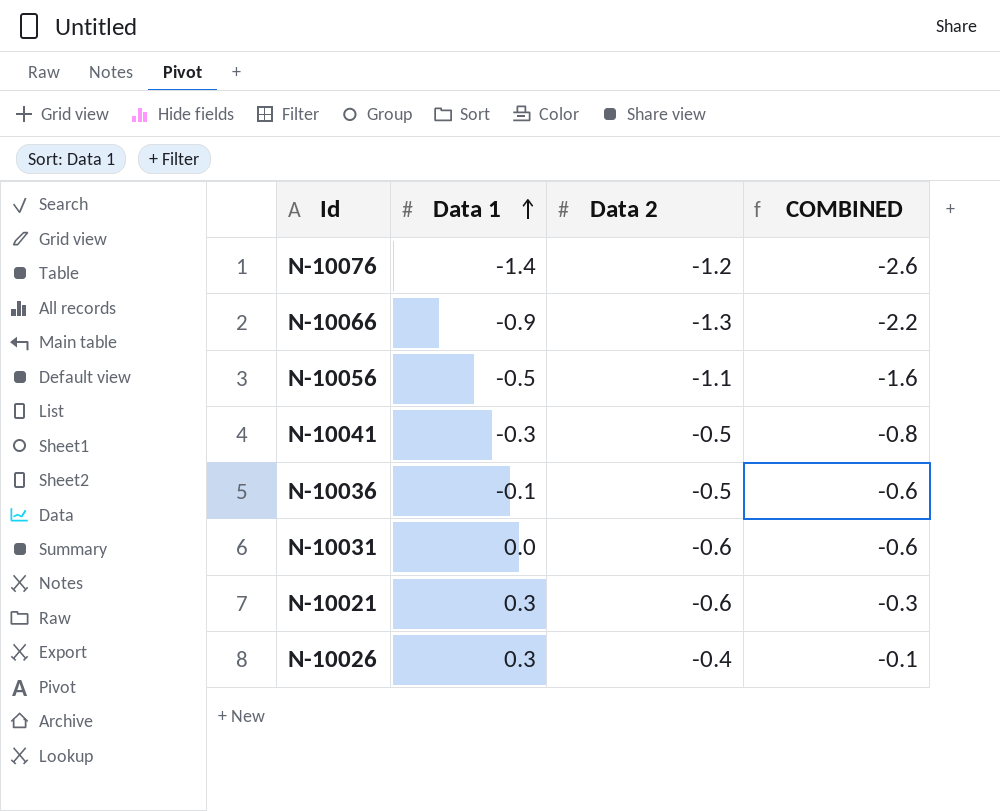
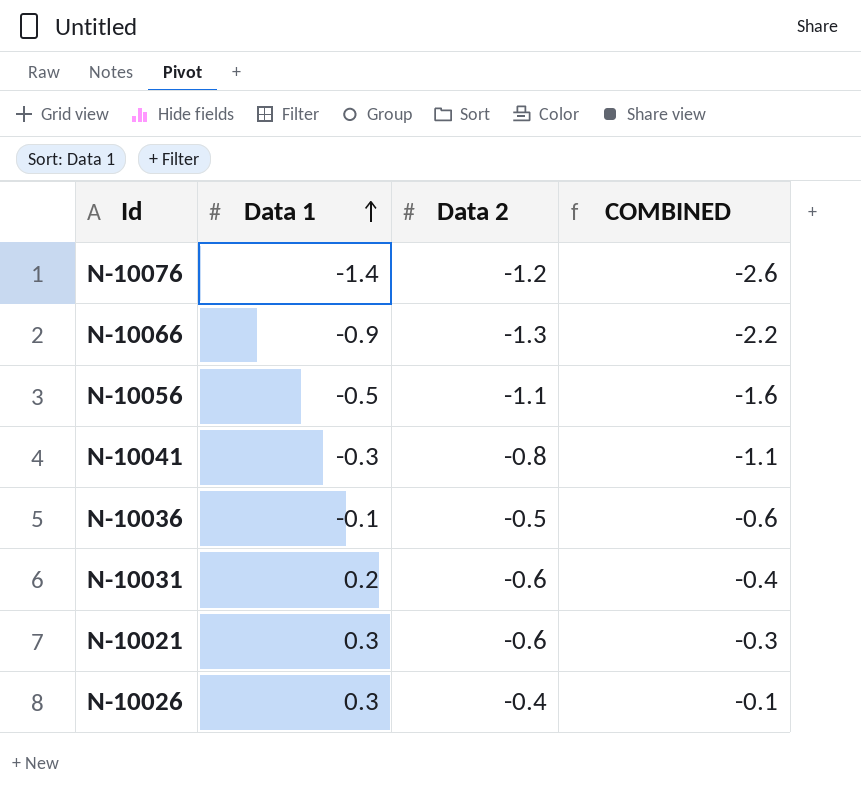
N-10041 | Data 2: -0.5 -> -0.8
N-10041 | COMBINED: -0.8 -> -1.1
N-10031 | Data 1: 0.0 -> 0.2
N-10031 | COMBINED: -0.6 -> -0.4

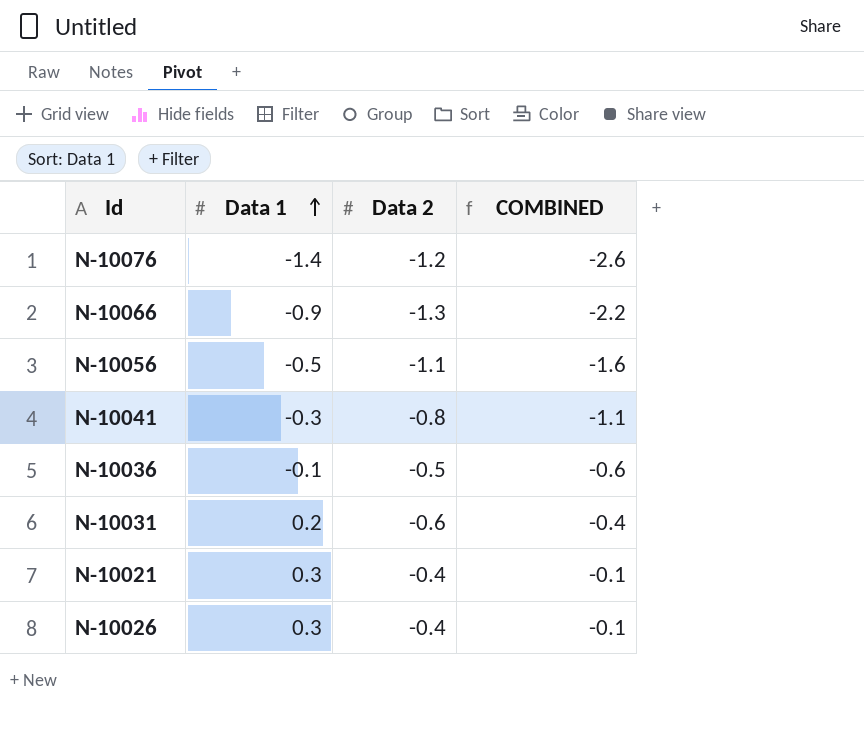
N-10021 | Data 2: -0.6 -> -0.4
N-10021 | COMBINED: -0.3 -> -0.1

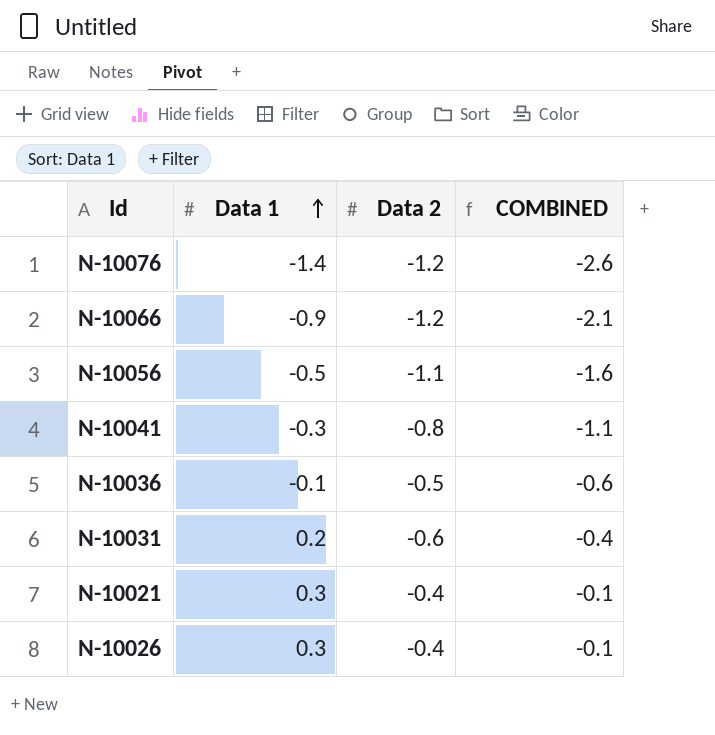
N-10066 | Data 2: -1.3 -> -1.2
N-10066 | COMBINED: -2.2 -> -2.1

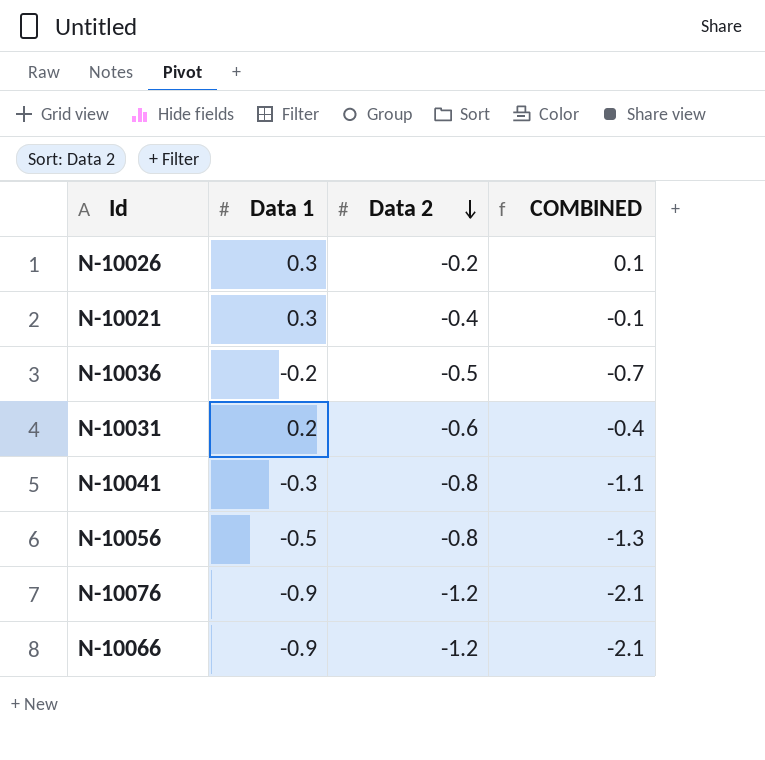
row order: Data 1 ascending -> Data 2 descending
N-10026 | Data 2: -0.4 -> -0.2
N-10026 | COMBINED: -0.1 -> 0.1
N-10036 | Data 1: -0.1 -> -0.2
N-10036 | COMBINED: -0.6 -> -0.7
N-10056 | Data 2: -1.1 -> -0.8
N-10056 | COMBINED: -1.6 -> -1.3
N-10076 | Data 1: -1.4 -> -0.9
N-10076 | COMBINED: -2.6 -> -2.1

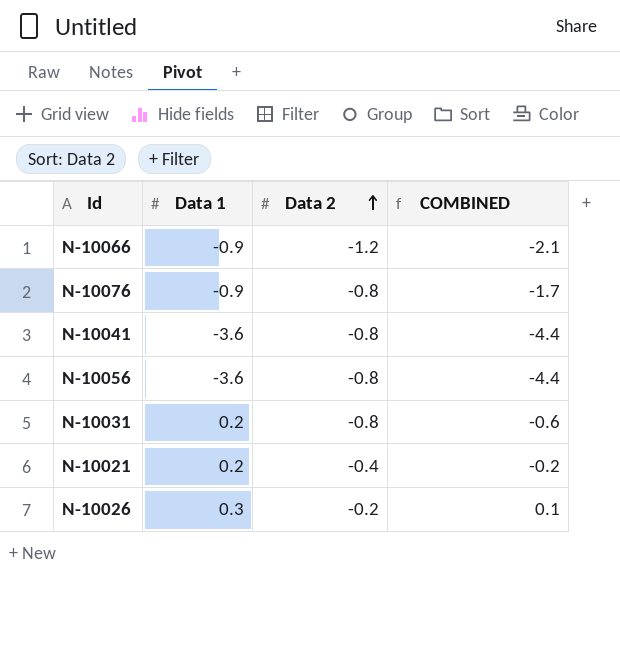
row order: Data 2 descending -> Data 2 ascending
row N-10036: -0.2 | -0.5 | -0.7 -> none
N-10076 | Data 2: -1.2 -> -0.8
N-10076 | COMBINED: -2.1 -> -1.7
N-10041 | Data 1: -0.3 -> -3.6
N-10041 | COMBINED: -1.1 -> -4.4
N-10056 | Data 1: -0.5 -> -3.6
N-10056 | COMBINED: -1.3 -> -4.4
N-10031 | Data 2: -0.6 -> -0.8
N-10031 | COMBINED: -0.4 -> -0.6
N-10021 | Data 1: 0.3 -> 0.2
N-10021 | COMBINED: -0.1 -> -0.2

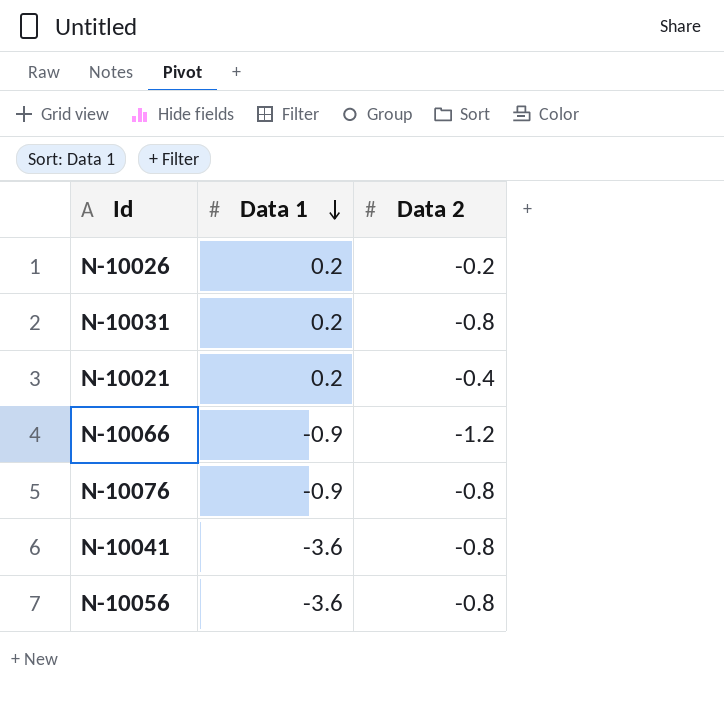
row order: Data 2 ascending -> Data 1 descending
column COMBINED | formula: [Data 1] + [Data 2] -> none
N-10026 | Data 1: 0.3 -> 0.2

